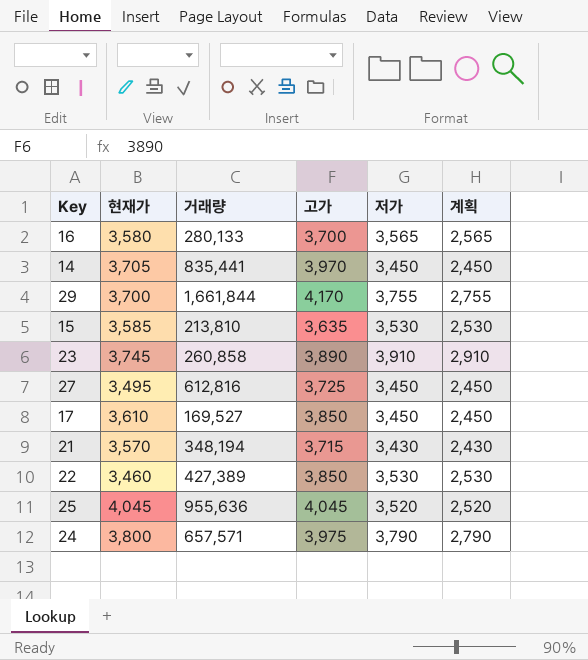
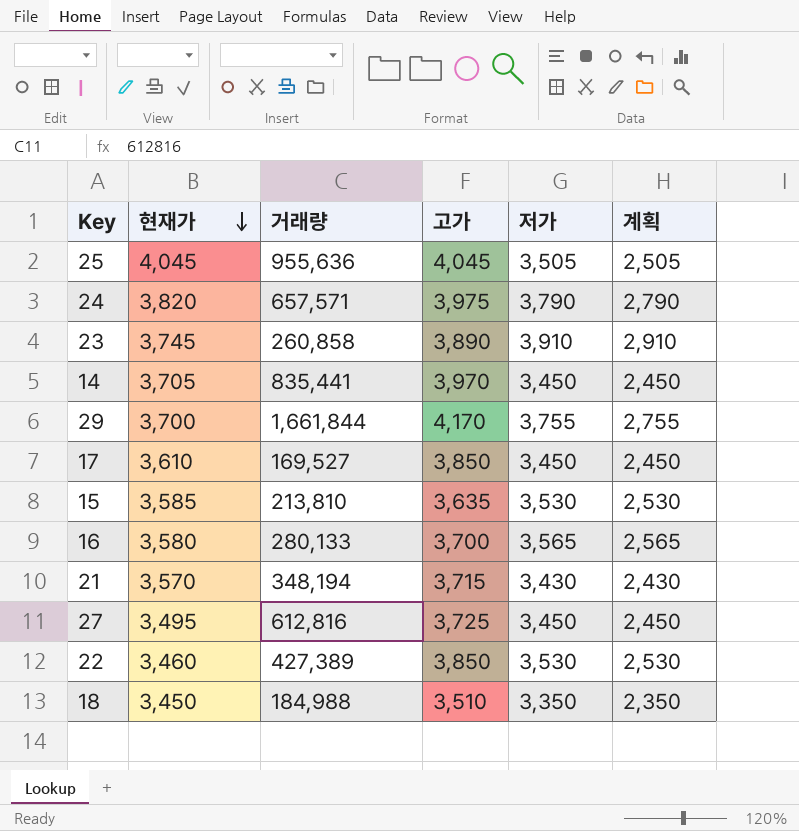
row order: none -> 현재가 descending
25 | 저가: 3,520 -> 3,505
25 | 계획: 2,520 -> 2,505
24 | 현재가: 3,800 -> 3,820
row 18: none -> 3,450 | 184,988 | 3,510 | 3,350 | 2,350

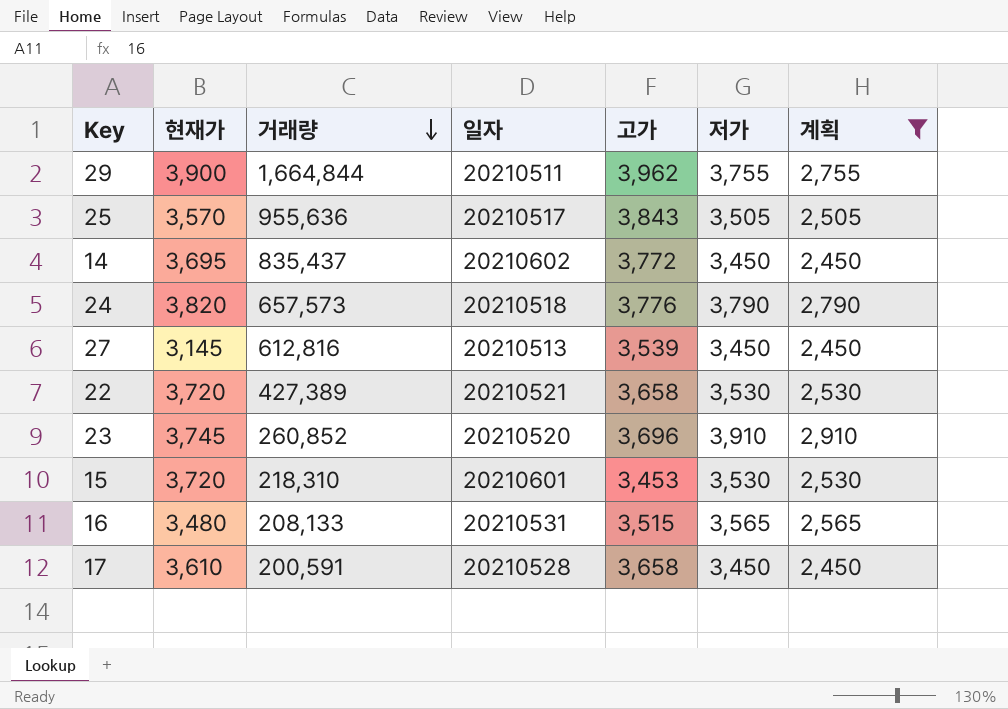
filter: none -> 계획 >= 2,450
row order: 현재가 descending -> 거래량 descending
column 일자 | position: none -> 4
29 | 현재가: 3,700 -> 3,900
29 | 거래량: 1,661,844 -> 1,664,844
29 | 고가: 4,170 -> 3,962
25 | 현재가: 4,045 -> 3,570
25 | 고가: 4,045 -> 3,843
14 | 현재가: 3,705 -> 3,695
14 | 거래량: 835,441 -> 835,437
14 | 고가: 3,970 -> 3,772
24 | 거래량: 657,571 -> 657,573
24 | 고가: 3,975 -> 3,776
27 | 현재가: 3,495 -> 3,145
27 | 고가: 3,725 -> 3,539
22 | 현재가: 3,460 -> 3,720
22 | 고가: 3,850 -> 3,658
23 | 거래량: 260,858 -> 260,852
23 | 고가: 3,890 -> 3,696
15 | 현재가: 3,585 -> 3,720
15 | 거래량: 213,810 -> 218,310
15 | 고가: 3,635 -> 3,453
16 | 현재가: 3,580 -> 3,480
16 | 거래량: 280,133 -> 208,133
16 | 고가: 3,700 -> 3,515
17 | 거래량: 169,527 -> 200,591
17 | 고가: 3,850 -> 3,658

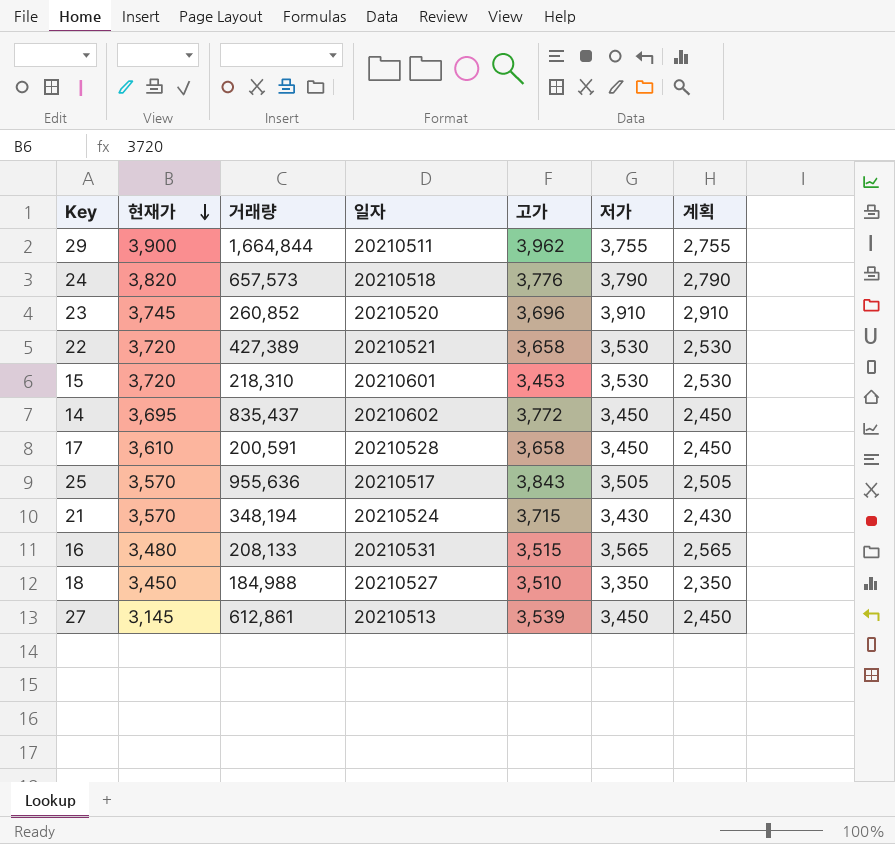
filter: 계획 >= 2,450 -> none
row order: 거래량 descending -> 현재가 descending
27 | 거래량: 612,816 -> 612,861

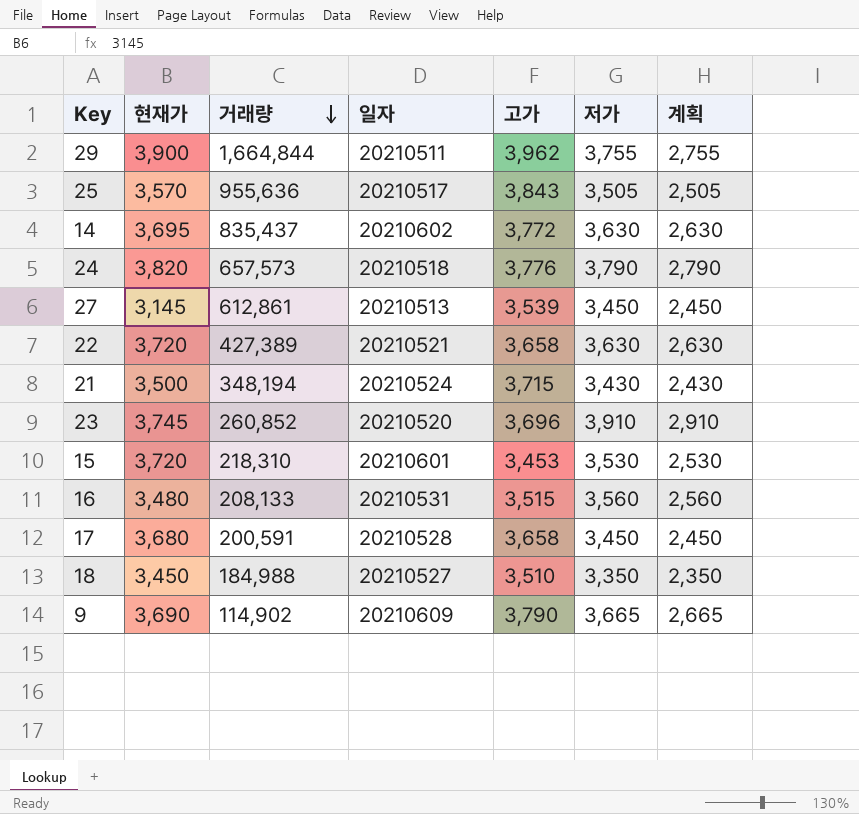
row order: 현재가 descending -> 거래량 descending
14 | 저가: 3,450 -> 3,630
14 | 계획: 2,450 -> 2,630
22 | 저가: 3,530 -> 3,630
22 | 계획: 2,530 -> 2,630
21 | 현재가: 3,570 -> 3,500
16 | 저가: 3,565 -> 3,560
16 | 계획: 2,565 -> 2,560
17 | 현재가: 3,610 -> 3,680
row 9: none -> 3,690 | 114,902 | 20210609 | 3,790 | 3,665 | 2,665

